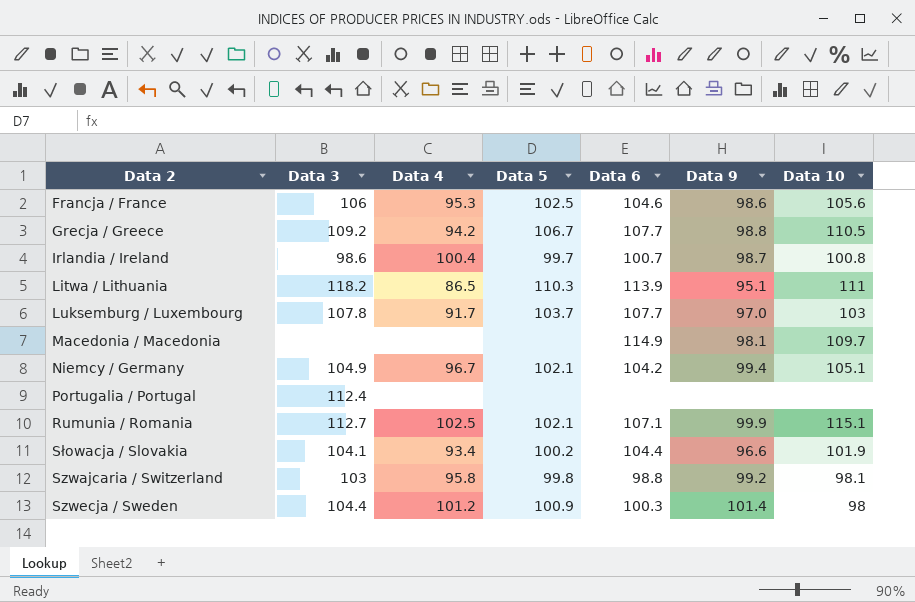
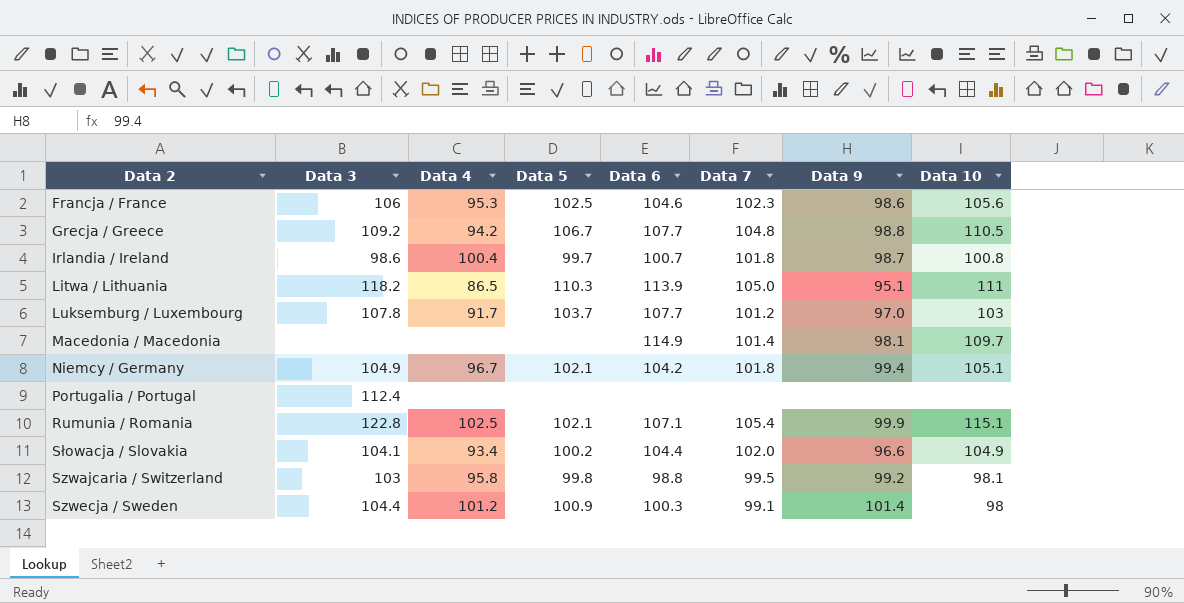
column Data 7 | position: none -> 6
Rumunia / Romania | Data 3: 112.7 -> 122.8
Słowacja / Slovakia | Data 10: 101.9 -> 104.9

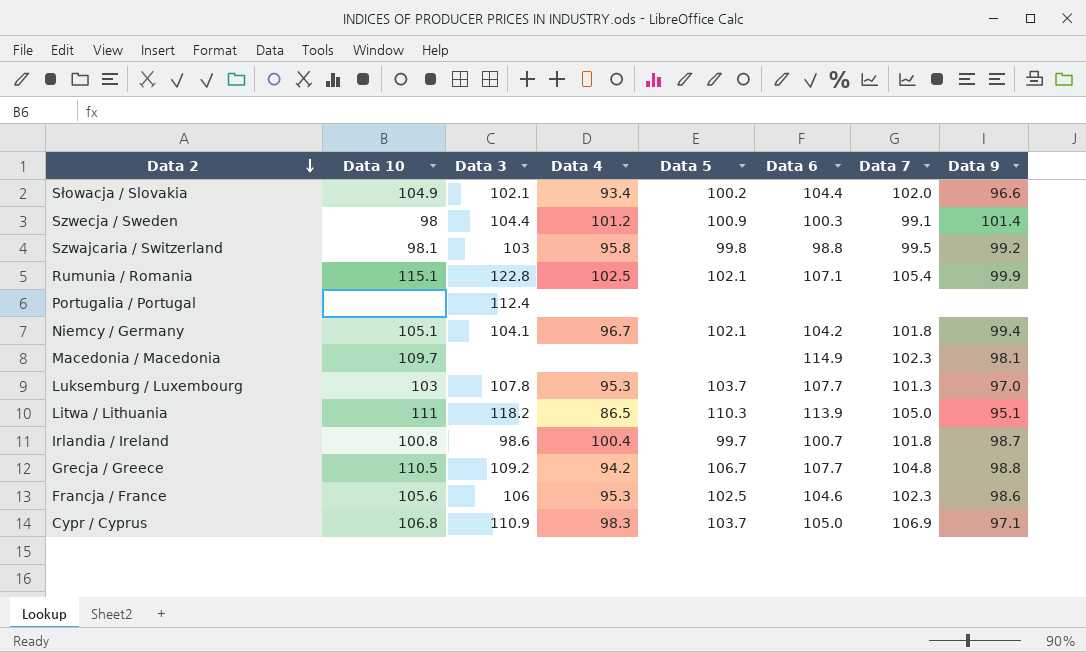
row order: none -> Data 2 descending
column Data 10 | position: 8 -> 2
Słowacja / Slovakia | Data 3: 104.1 -> 102.1
Niemcy / Germany | Data 3: 104.9 -> 104.1
Macedonia / Macedonia | Data 7: 101.4 -> 102.3
Luksemburg / Luxembourg | Data 4: 91.7 -> 95.3
Luksemburg / Luxembourg | Data 7: 101.2 -> 101.3
row Cypr / Cyprus: none -> 106.8 | 110.9 | 98.3 | 103.7 | 105.0 | 106.9 | 97.1

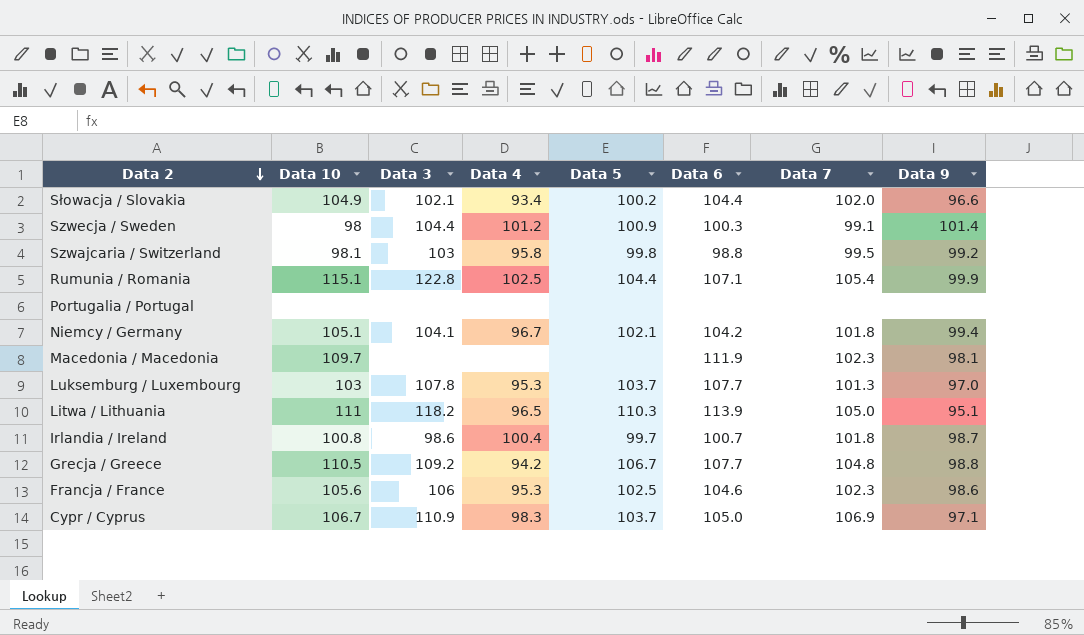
Rumunia / Romania | Data 5: 102.1 -> 104.4
Portugalia / Portugal | Data 3: 112.4 -> none
Macedonia / Macedonia | Data 6: 114.9 -> 111.9
Litwa / Lithuania | Data 4: 86.5 -> 96.5
Cypr / Cyprus | Data 10: 106.8 -> 106.7

